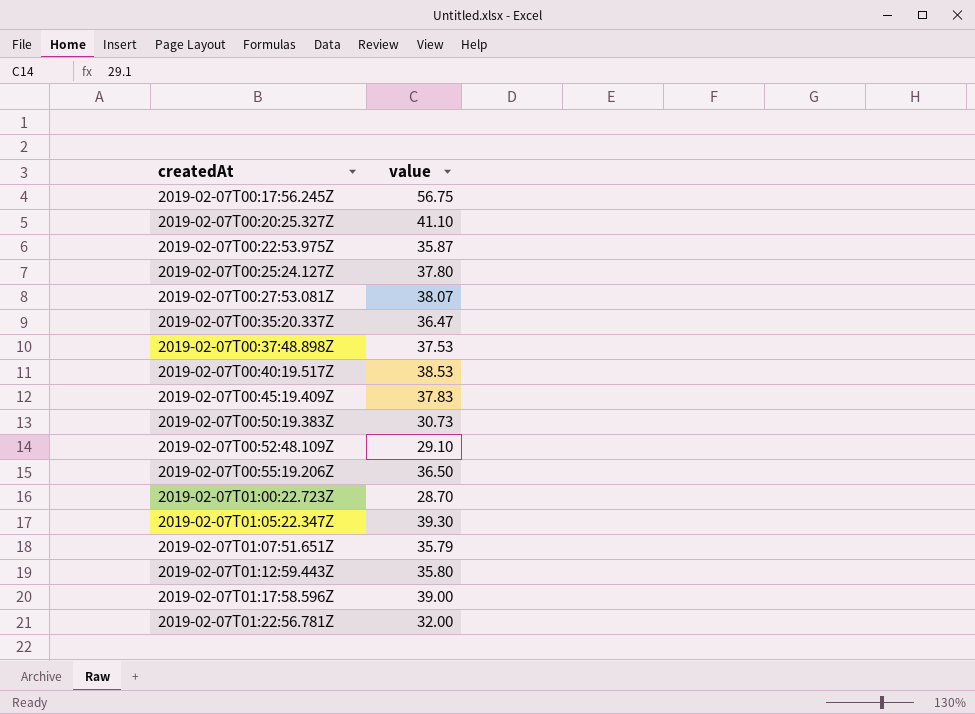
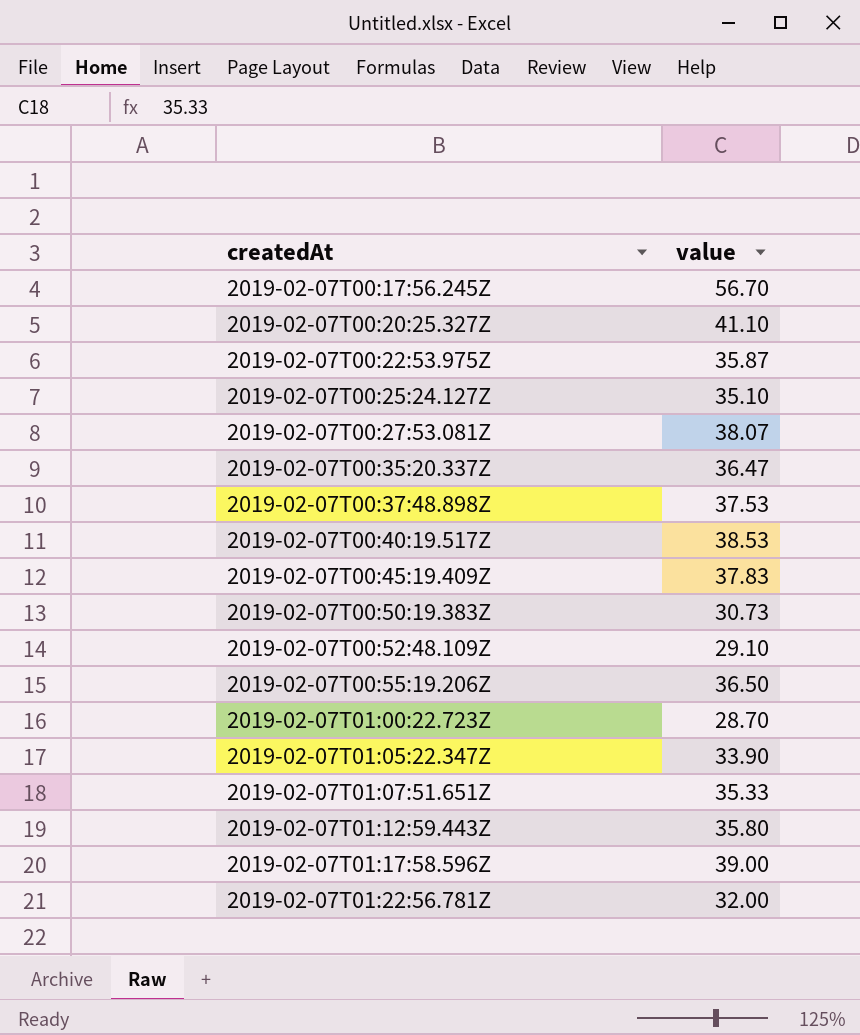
2019-02-07T00:17:56.245Z | value: 56.75 -> 56.70
2019-02-07T00:25:24.127Z | value: 37.80 -> 35.10
2019-02-07T01:05:22.347Z | value: 39.30 -> 33.90
2019-02-07T01:07:51.651Z | value: 35.79 -> 35.33

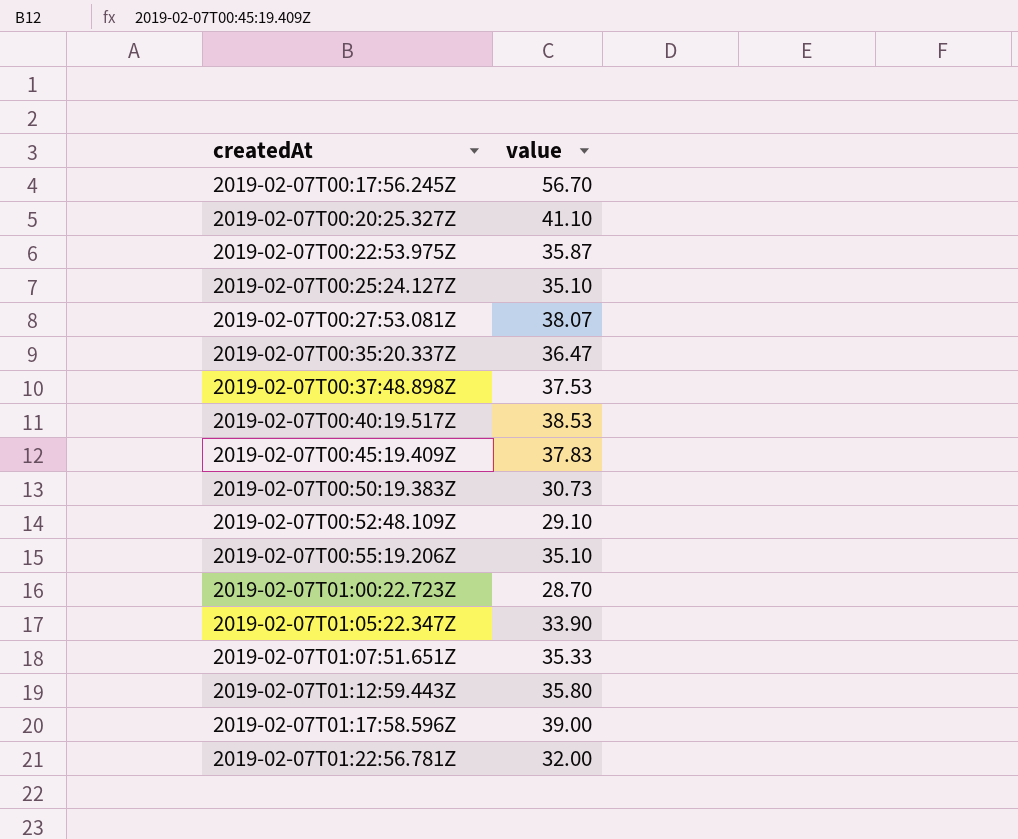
2019-02-07T00:55:19.206Z | value: 36.50 -> 35.10

